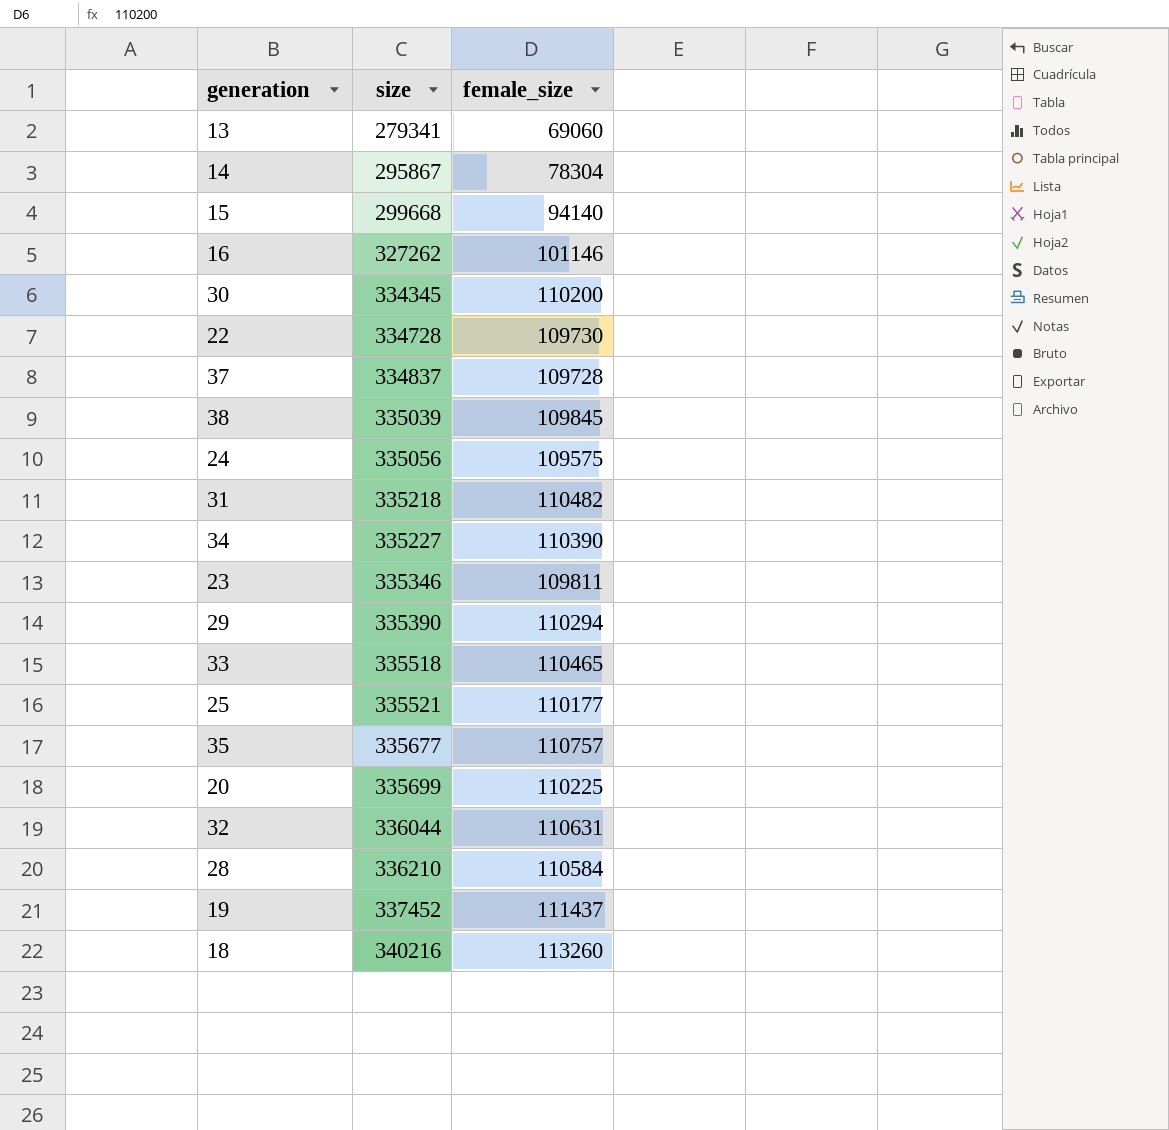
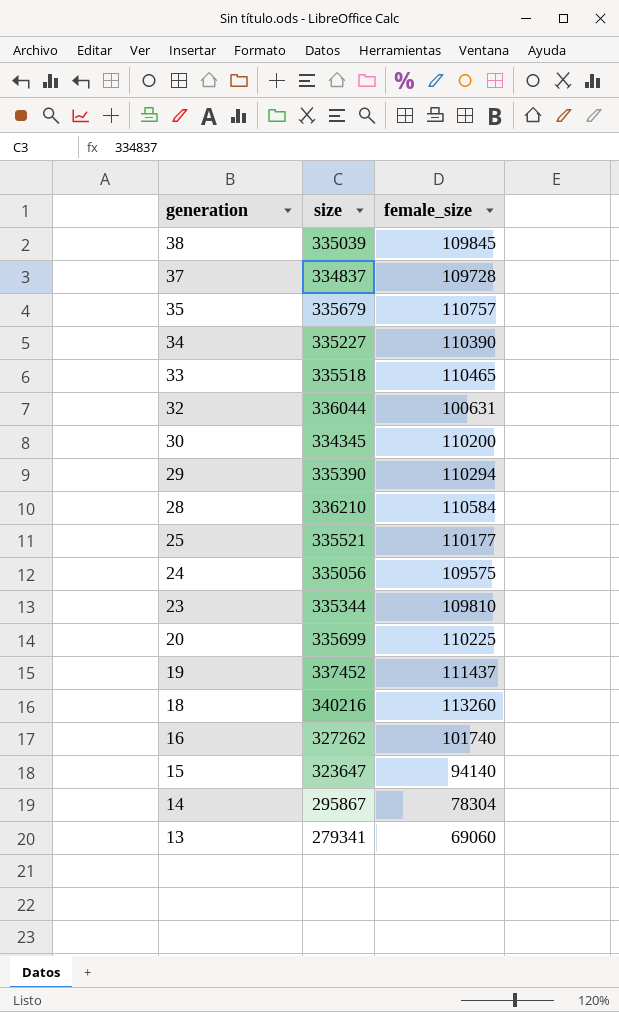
row order: size ascending -> generation descending
row 22: 334728 | 109730 -> none
row 31: 335218 | 110482 -> none
35 | size: 335677 -> 335679
32 | female_size: 110631 -> 100631
23 | size: 335346 -> 335344
23 | female_size: 109811 -> 109810
16 | female_size: 101146 -> 101740
15 | size: 299668 -> 323647

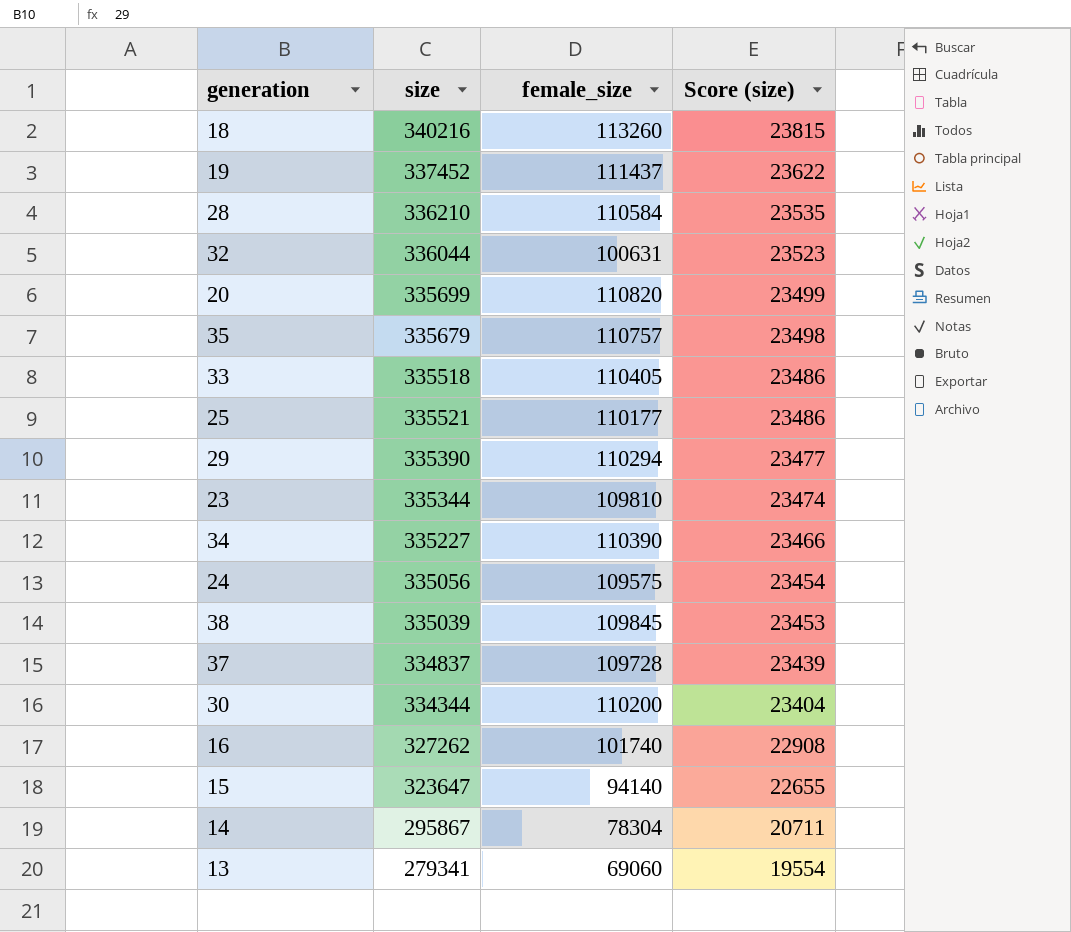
row order: generation descending -> Score (size) descending
column Score (size) | formula: none -> [size] * 0.07
20 | female_size: 110225 -> 110820
33 | female_size: 110465 -> 110405
30 | size: 334345 -> 334344

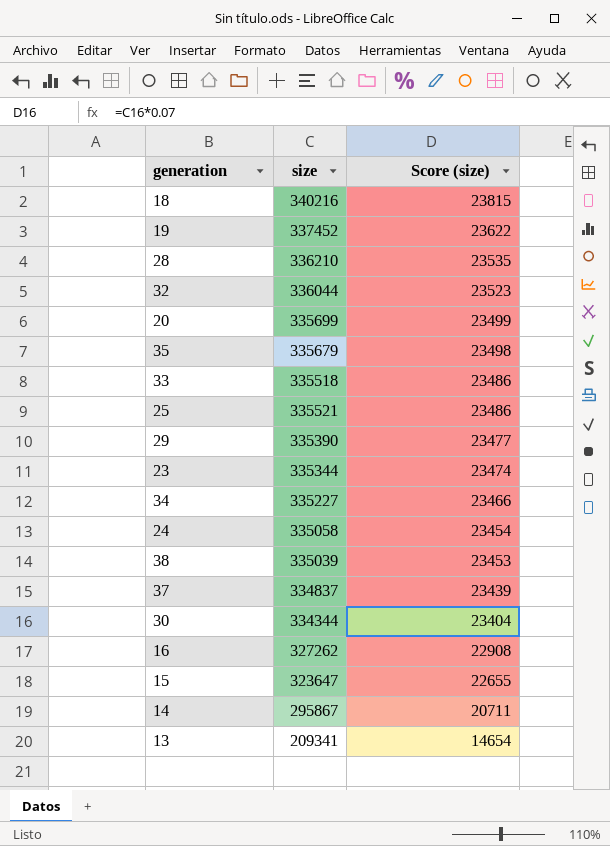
column female_size | position: 3 -> none
24 | size: 335056 -> 335058
13 | size: 279341 -> 209341
13 | Score (size): 19554 -> 14654

